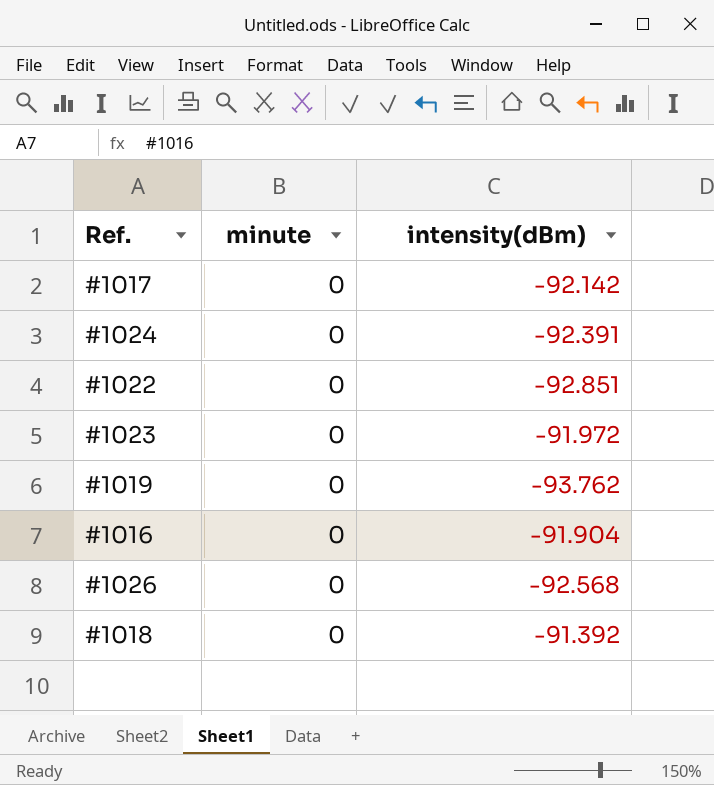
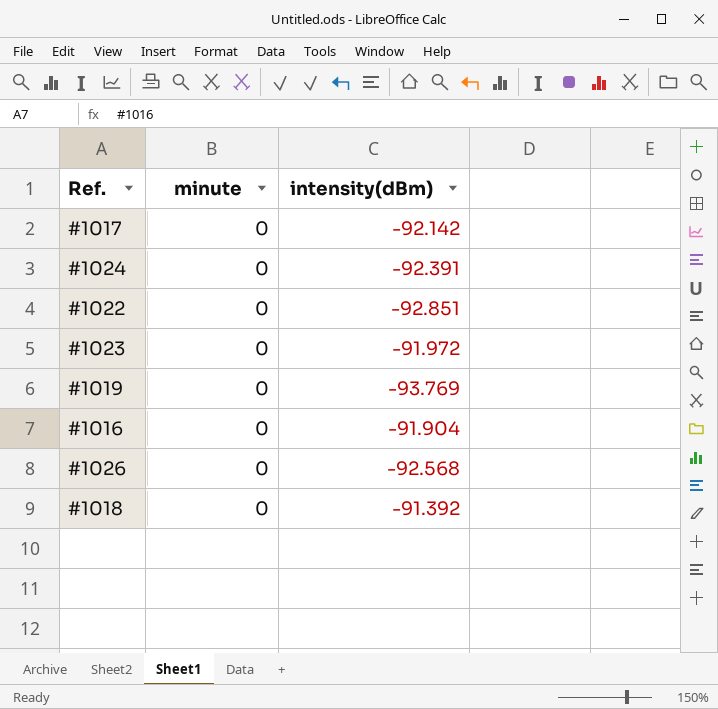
#1019 | intensity(dBm): -93.762 -> -93.769

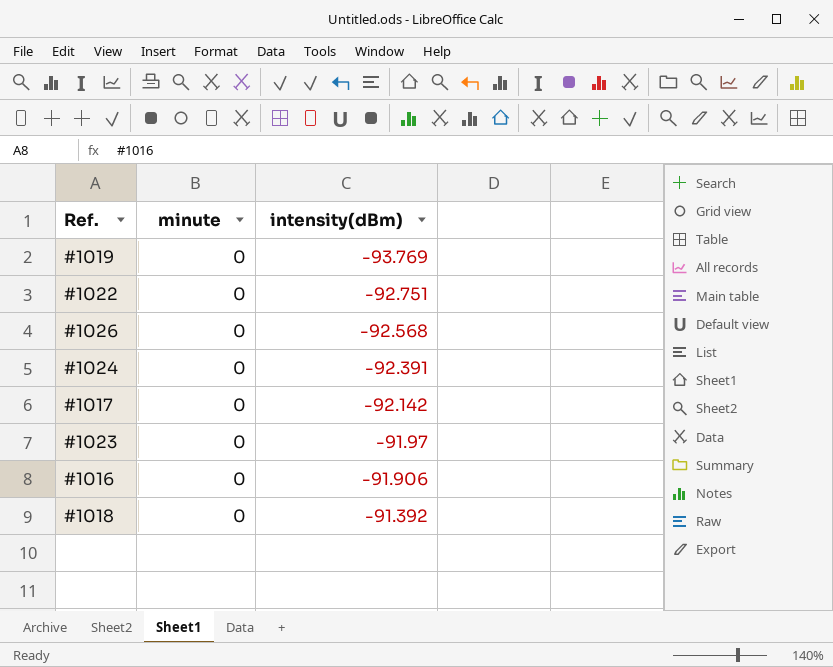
row order: none -> intensity(dBm) ascending
#1022 | intensity(dBm): -92.851 -> -92.751
#1023 | intensity(dBm): -91.972 -> -91.97
#1016 | intensity(dBm): -91.904 -> -91.906

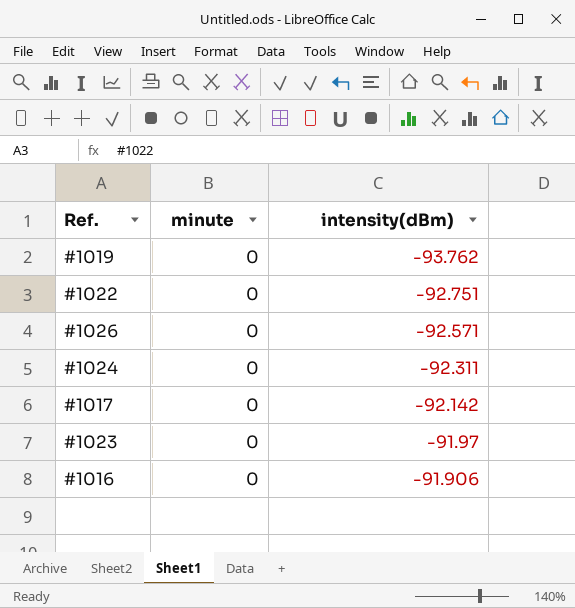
row #1018: 0 | -91.392 -> none
#1019 | intensity(dBm): -93.769 -> -93.762
#1026 | intensity(dBm): -92.568 -> -92.571
#1024 | intensity(dBm): -92.391 -> -92.311

